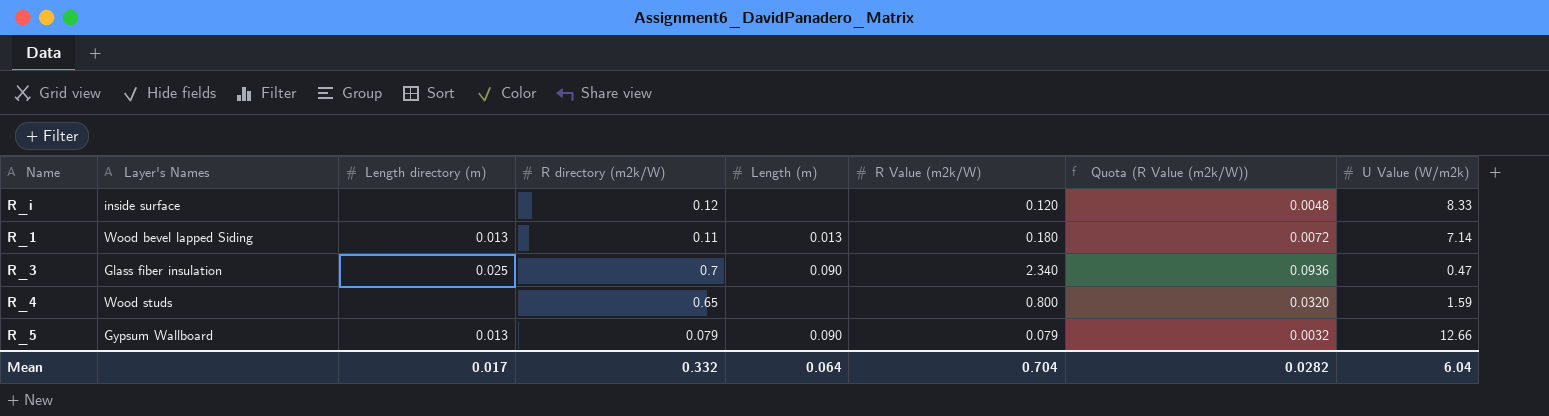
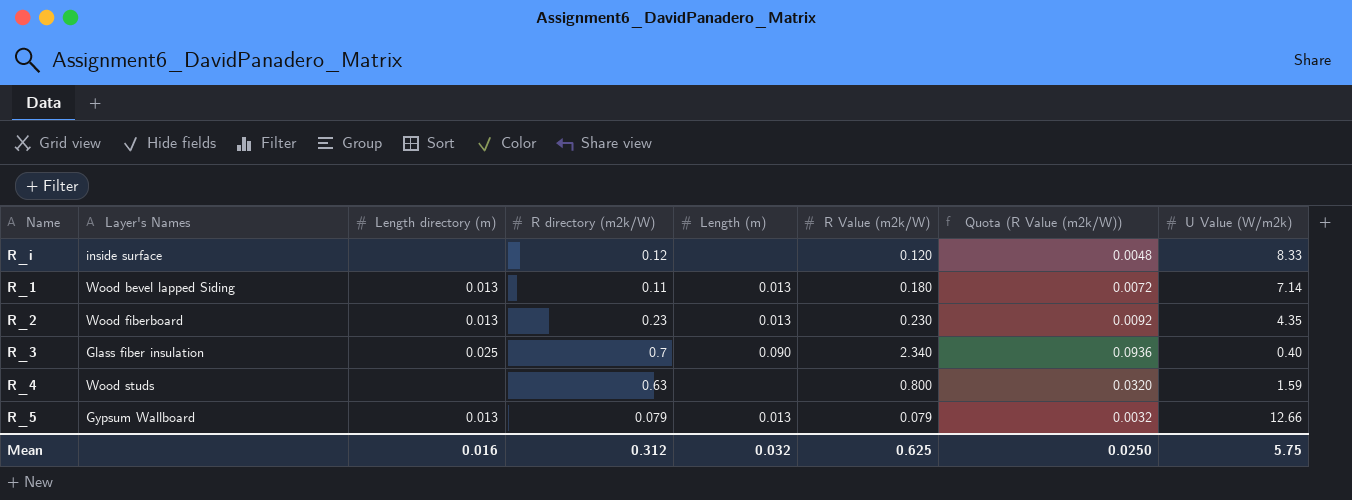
row R_2: none -> Wood fiberboard | 0.013 | 0.23 | 0.013 | 0.230 | 0.0092 | 4.35
R_3 | U Value (W/m2k): 0.47 -> 0.40
R_4 | R directory (m2k/W): 0.65 -> 0.63
R_5 | Length (m): 0.090 -> 0.013
Mean | Length directory (m): 0.017 -> 0.016
Mean | R directory (m2k/W): 0.332 -> 0.312
Mean | Length (m): 0.064 -> 0.032
Mean | R Value (m2k/W): 0.704 -> 0.625
Mean | Quota (R Value (m2k/W)): 0.0282 -> 0.0250
Mean | U Value (W/m2k): 6.04 -> 5.75

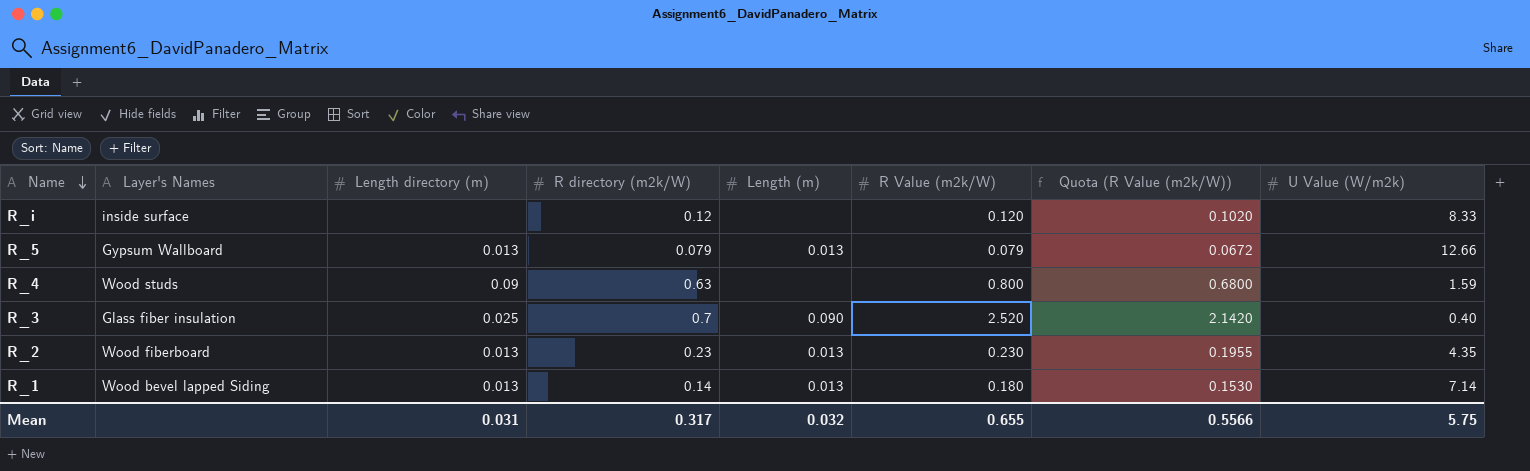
row order: none -> Name descending
column Quota (R Value (m2k/W)) | formula: [R Value (m2k/W)] * 0.04 -> [R Value (m2k/W)] * 0.85
R_4 | Length directory (m): none -> 0.09
R_3 | R Value (m2k/W): 2.340 -> 2.520
R_1 | R directory (m2k/W): 0.11 -> 0.14
Mean | Length directory (m): 0.016 -> 0.031
Mean | R directory (m2k/W): 0.312 -> 0.317
Mean | R Value (m2k/W): 0.625 -> 0.655
Mean | Quota (R Value (m2k/W)): 0.0250 -> 0.5566

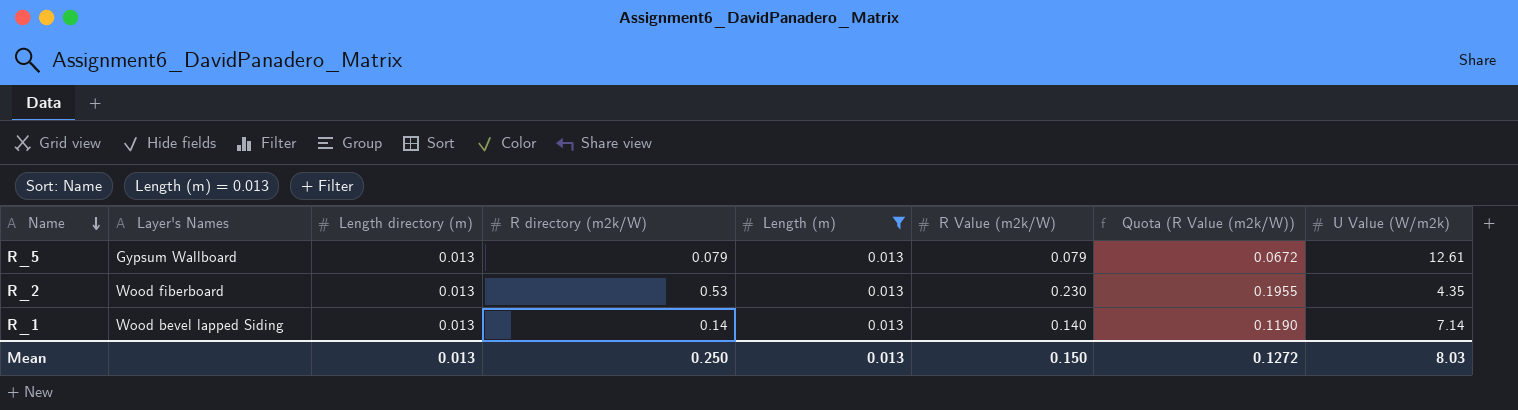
filter: none -> Length (m) = 0.013
R_5 | U Value (W/m2k): 12.66 -> 12.61
R_2 | R directory (m2k/W): 0.23 -> 0.53
R_1 | R Value (m2k/W): 0.180 -> 0.140
R_1 | Quota (R Value (m2k/W)): 0.1530 -> 0.1190
Mean | Length directory (m): 0.031 -> 0.013
Mean | R directory (m2k/W): 0.317 -> 0.250
Mean | Length (m): 0.032 -> 0.013
Mean | R Value (m2k/W): 0.655 -> 0.150
Mean | Quota (R Value (m2k/W)): 0.5566 -> 0.1272
Mean | U Value (W/m2k): 5.75 -> 8.03

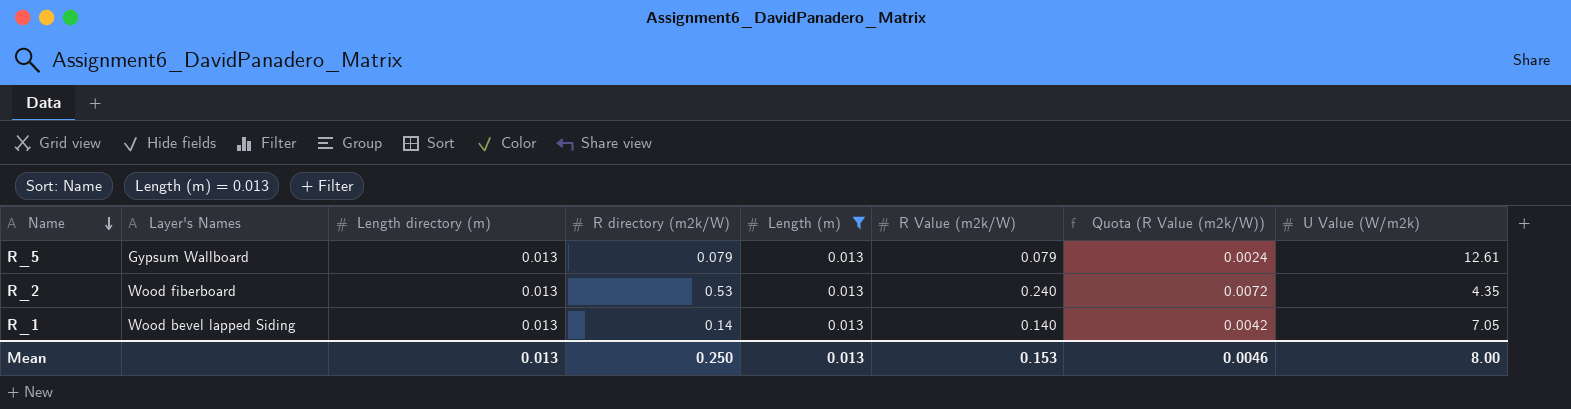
column Quota (R Value (m2k/W)) | formula: [R Value (m2k/W)] * 0.85 -> [R Value (m2k/W)] * 0.03
R_2 | R Value (m2k/W): 0.230 -> 0.240
R_1 | U Value (W/m2k): 7.14 -> 7.05
Mean | R Value (m2k/W): 0.150 -> 0.153
Mean | Quota (R Value (m2k/W)): 0.1272 -> 0.0046
Mean | U Value (W/m2k): 8.03 -> 8.00

